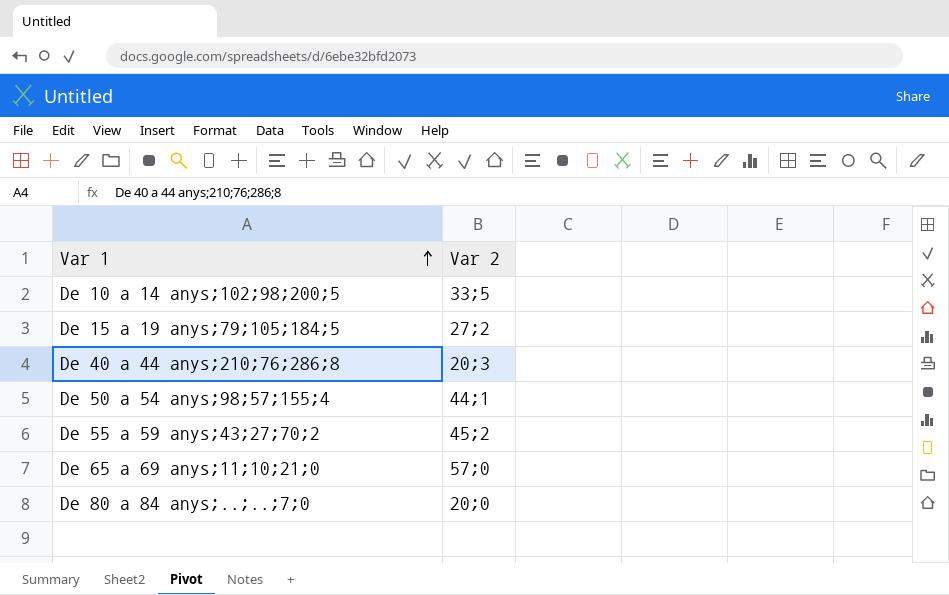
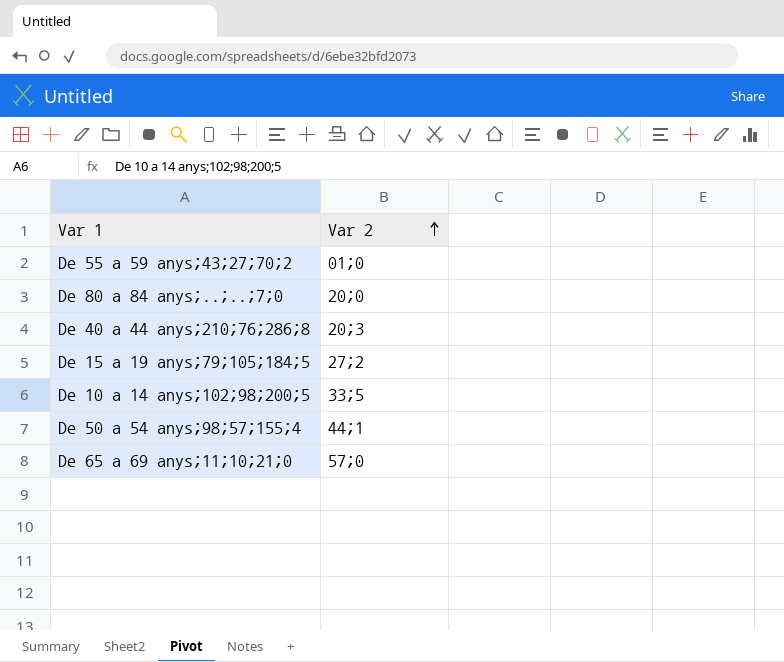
row order: Var 1 ascending -> Var 2 ascending
De 55 a 59 anys;43;27;70;2 | Var 2: 45;2 -> 01;0

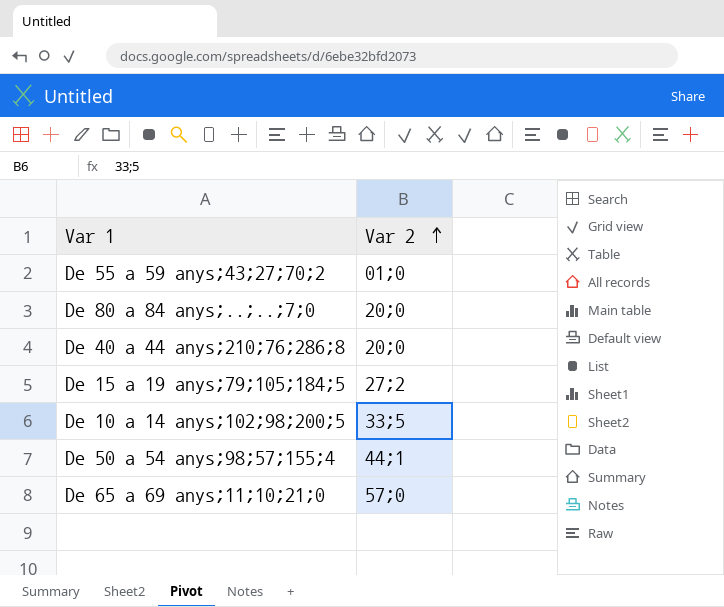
De 40 a 44 anys;210;76;286;8 | Var 2: 20;3 -> 20;0

